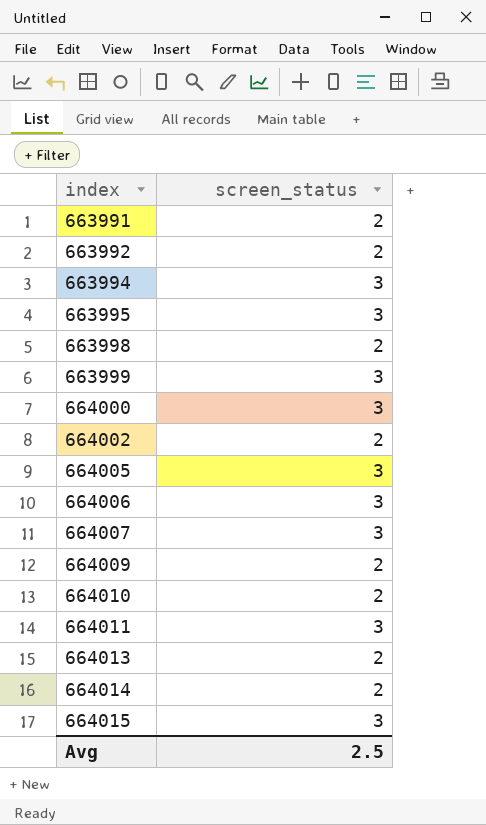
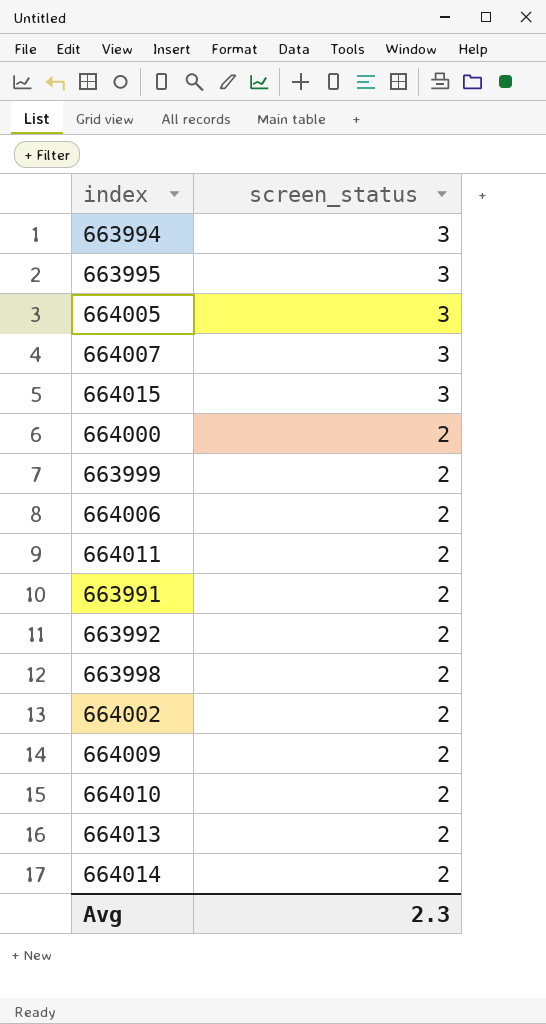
row order: index ascending -> screen_status descending
664000 | screen_status: 3 -> 2
663999 | screen_status: 3 -> 2
664006 | screen_status: 3 -> 2
664011 | screen_status: 3 -> 2
Avg | screen_status: 2.5 -> 2.3

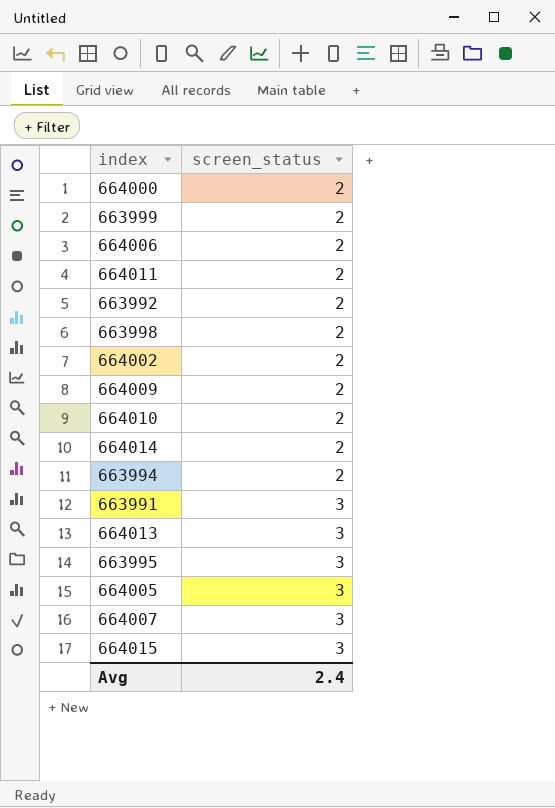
row order: screen_status descending -> screen_status ascending
663994 | screen_status: 3 -> 2
663991 | screen_status: 2 -> 3
664013 | screen_status: 2 -> 3
Avg | screen_status: 2.3 -> 2.4

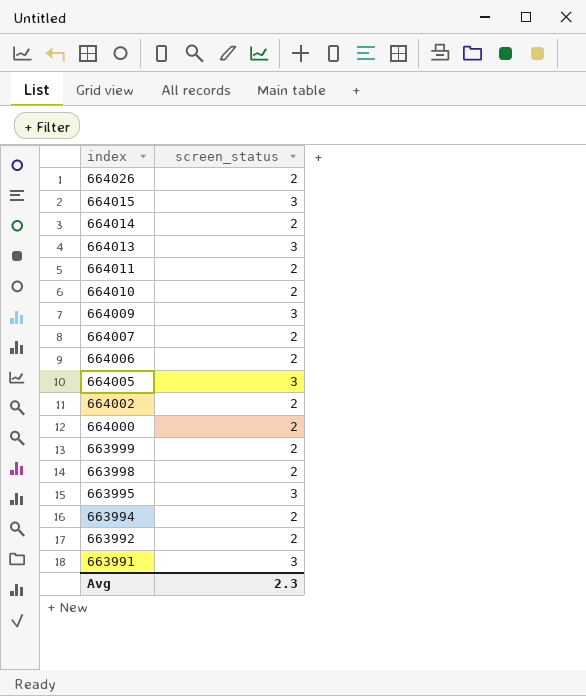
row order: screen_status ascending -> index descending
row 664026: none -> 2
664009 | screen_status: 2 -> 3
664007 | screen_status: 3 -> 2
Avg | screen_status: 2.4 -> 2.3

